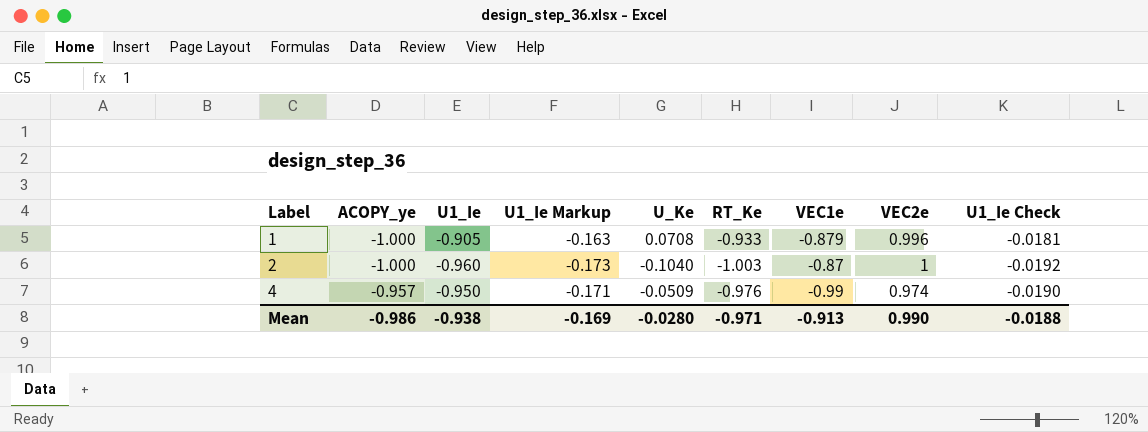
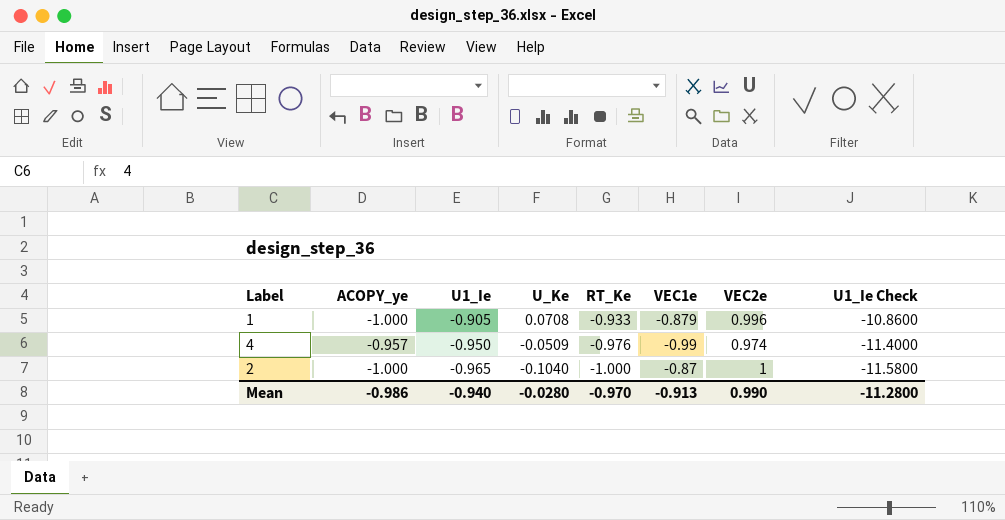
row order: Label ascending -> U1_Ie descending
column U1_Ie Markup | formula: [U1_Ie] * 0.18 -> none
column U1_Ie Check | formula: [U1_Ie] * 0.02 -> [U1_Ie] * 12
2 | U1_Ie: -0.960 -> -0.965
2 | RT_Ke: -1.003 -> -1.000
Mean | U1_Ie: -0.938 -> -0.940
Mean | RT_Ke: -0.971 -> -0.970
Mean | U1_Ie Check: -0.0188 -> -11.2800

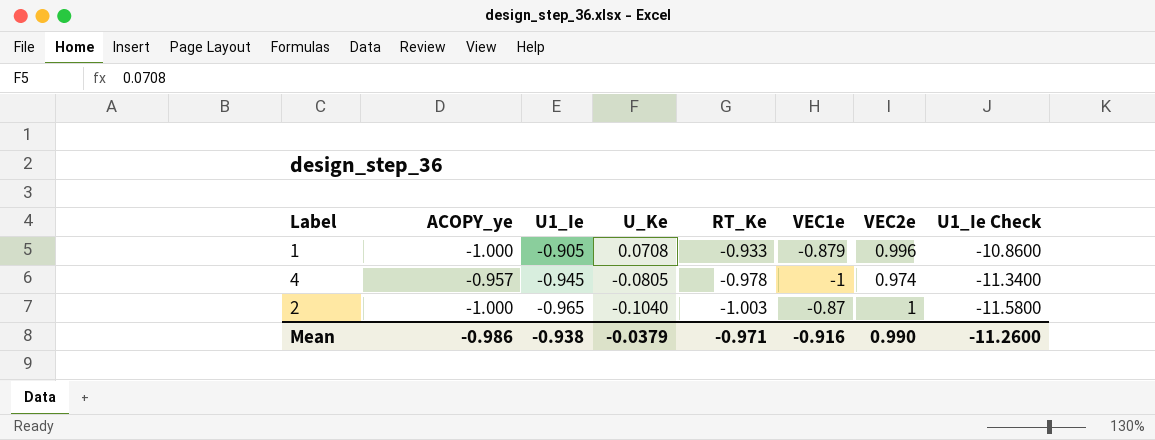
4 | U1_Ie: -0.950 -> -0.945
4 | U_Ke: -0.0509 -> -0.0805
4 | RT_Ke: -0.976 -> -0.978
4 | VEC1e: -0.99 -> -1
4 | U1_Ie Check: -11.4000 -> -11.3400
2 | RT_Ke: -1.000 -> -1.003
Mean | U1_Ie: -0.940 -> -0.938
Mean | U_Ke: -0.0280 -> -0.0379
Mean | RT_Ke: -0.970 -> -0.971
Mean | VEC1e: -0.913 -> -0.916
Mean | U1_Ie Check: -11.2800 -> -11.2600

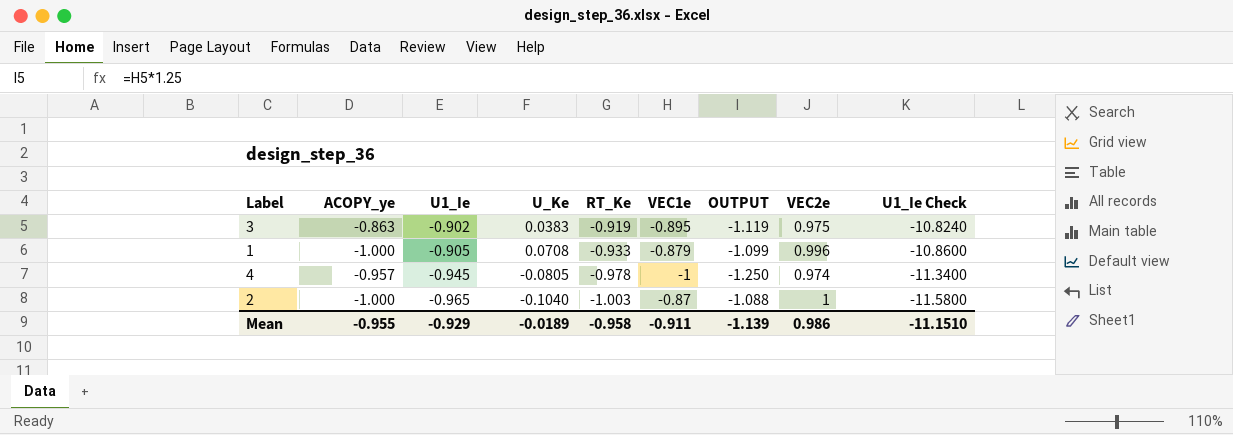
column OUTPUT | formula: none -> [VEC1e] * 1.25
row 3: none -> -0.863 | -0.902 | 0.0383 | -0.919 | -0.895 | -1.119 | 0.975 | -10.8240
Mean | ACOPY_ye: -0.986 -> -0.955
Mean | U1_Ie: -0.938 -> -0.929
Mean | U_Ke: -0.0379 -> -0.0189
Mean | RT_Ke: -0.971 -> -0.958
Mean | VEC1e: -0.916 -> -0.911
Mean | VEC2e: 0.990 -> 0.986
Mean | U1_Ie Check: -11.2600 -> -11.1510

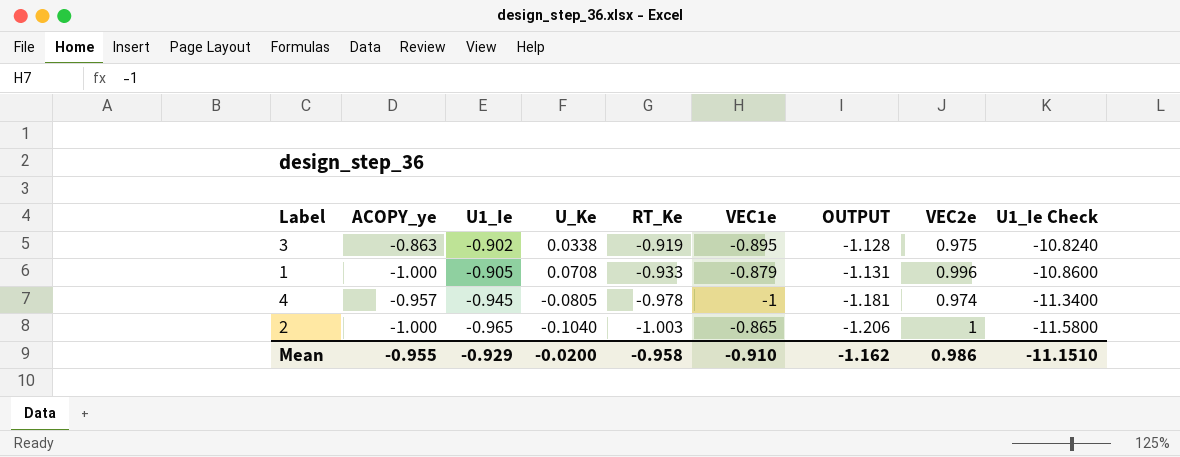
column OUTPUT | formula: [VEC1e] * 1.25 -> [U1_Ie] * 1.25
3 | U_Ke: 0.0383 -> 0.0338
2 | VEC1e: -0.87 -> -0.865
Mean | U_Ke: -0.0189 -> -0.0200
Mean | VEC1e: -0.911 -> -0.910
Mean | OUTPUT: -1.139 -> -1.162

